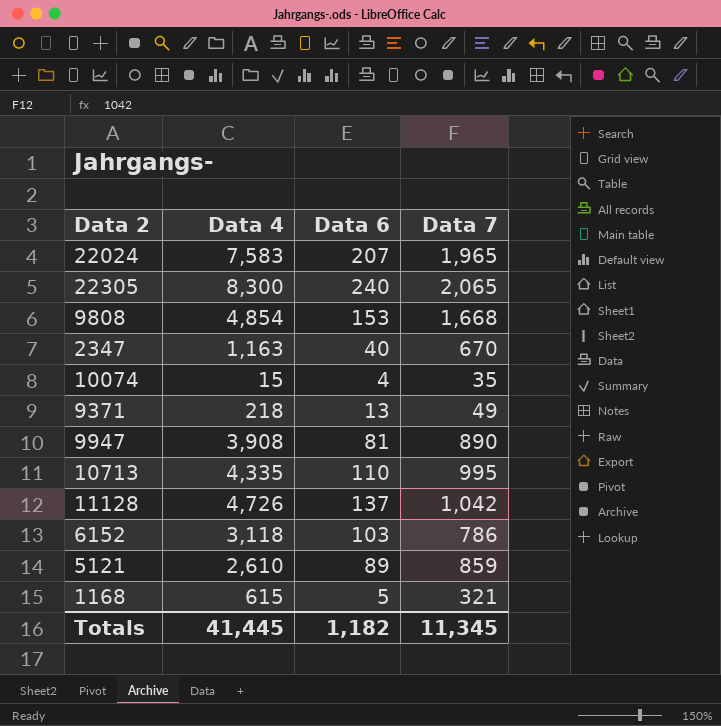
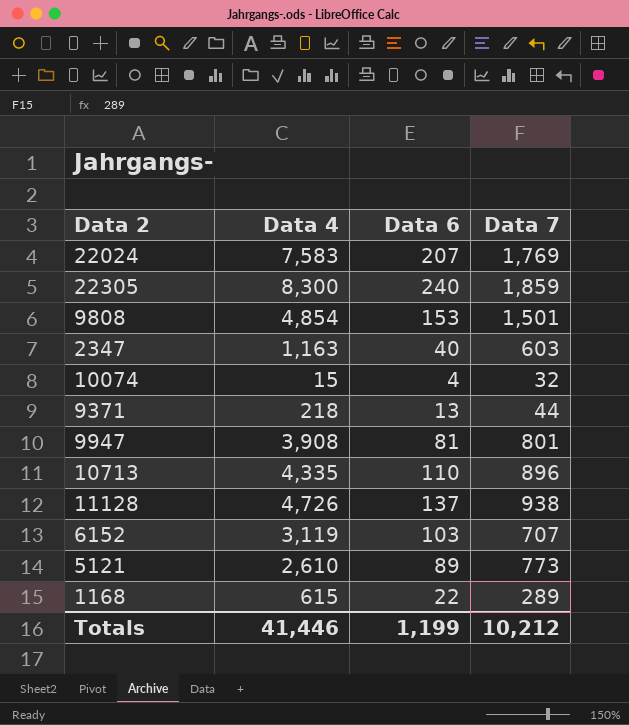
22024 | Data 7: 1,965 -> 1,769
22305 | Data 7: 2,065 -> 1,859
9808 | Data 7: 1,668 -> 1,501
2347 | Data 7: 670 -> 603
10074 | Data 7: 35 -> 32
9371 | Data 7: 49 -> 44
9947 | Data 7: 890 -> 801
10713 | Data 7: 995 -> 896
11128 | Data 7: 1,042 -> 938
6152 | Data 4: 3,118 -> 3,119
6152 | Data 7: 786 -> 707
5121 | Data 7: 859 -> 773
1168 | Data 6: 5 -> 22
1168 | Data 7: 321 -> 289
Totals | Data 4: 41,445 -> 41,446
Totals | Data 6: 1,182 -> 1,199
Totals | Data 7: 11,345 -> 10,212

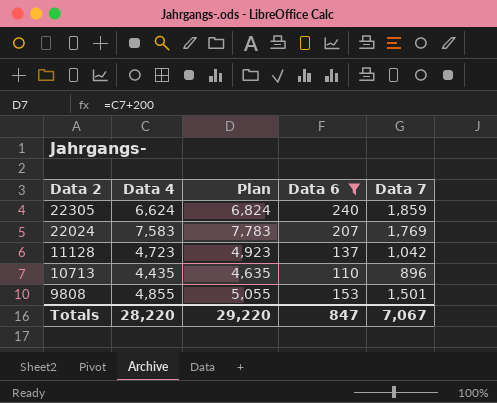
filter: none -> Data 6 >= 110
row order: none -> Data 2 descending
column Plan | formula: none -> [Data 4] + 200
22305 | Data 4: 8,300 -> 6,624
11128 | Data 4: 4,726 -> 4,723
11128 | Data 7: 938 -> 1,042
10713 | Data 4: 4,335 -> 4,435
9808 | Data 4: 4,854 -> 4,855
Totals | Data 4: 41,446 -> 28,220
Totals | Data 6: 1,199 -> 847
Totals | Data 7: 10,212 -> 7,067

